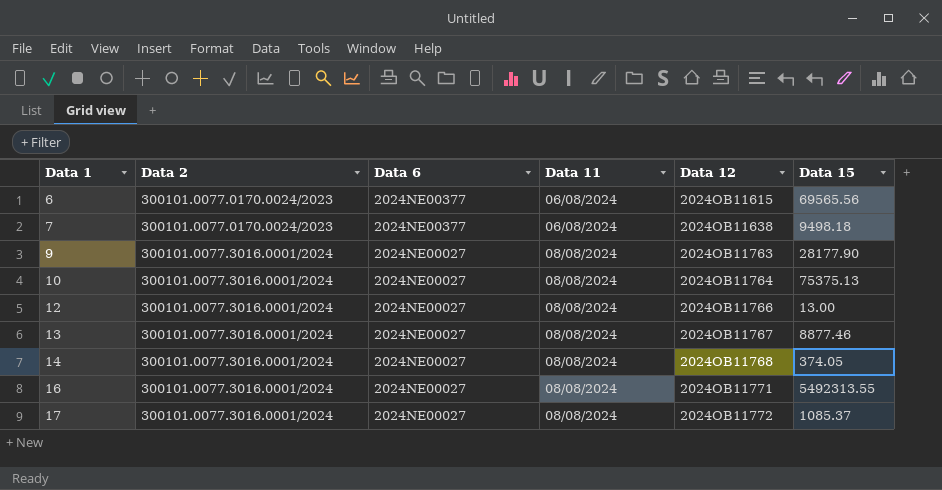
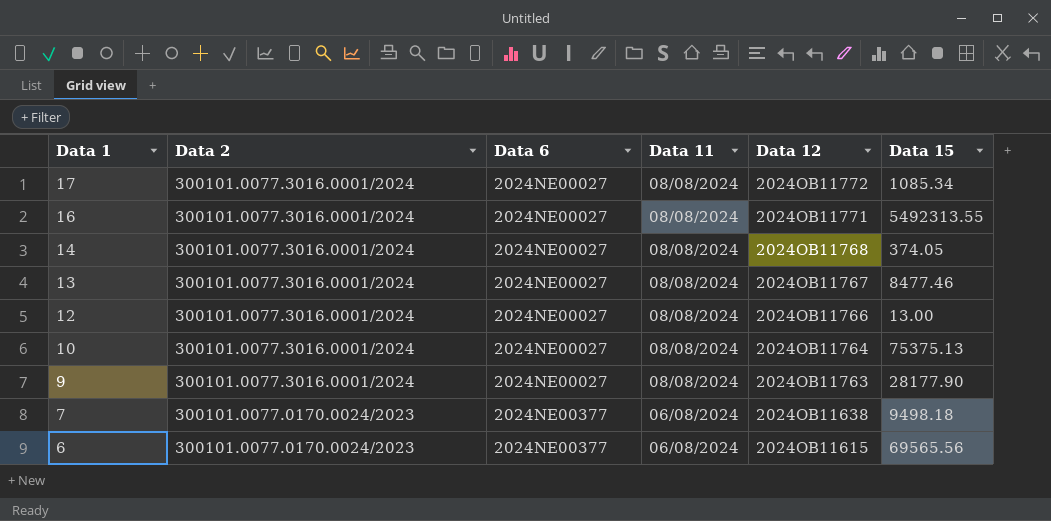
row order: Data 1 ascending -> Data 1 descending
17 | Data 15: 1085.37 -> 1085.34
13 | Data 15: 8877.46 -> 8477.46

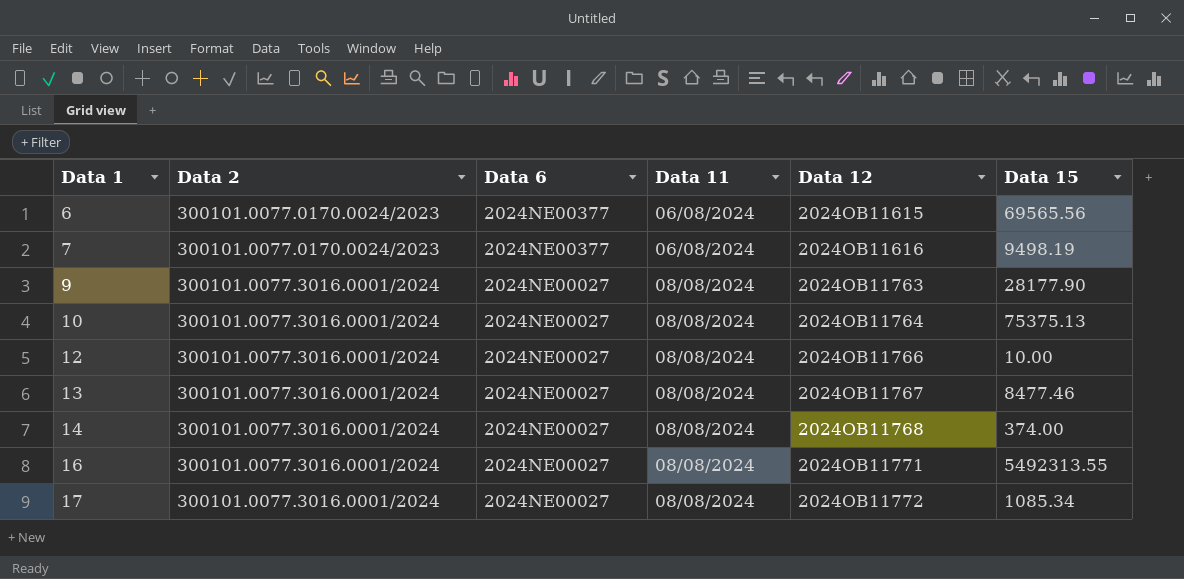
row order: Data 1 descending -> Data 1 ascending
7 | Data 12: 2024OB11638 -> 2024OB11616
7 | Data 15: 9498.18 -> 9498.19
12 | Data 15: 13.00 -> 10.00
14 | Data 15: 374.05 -> 374.00

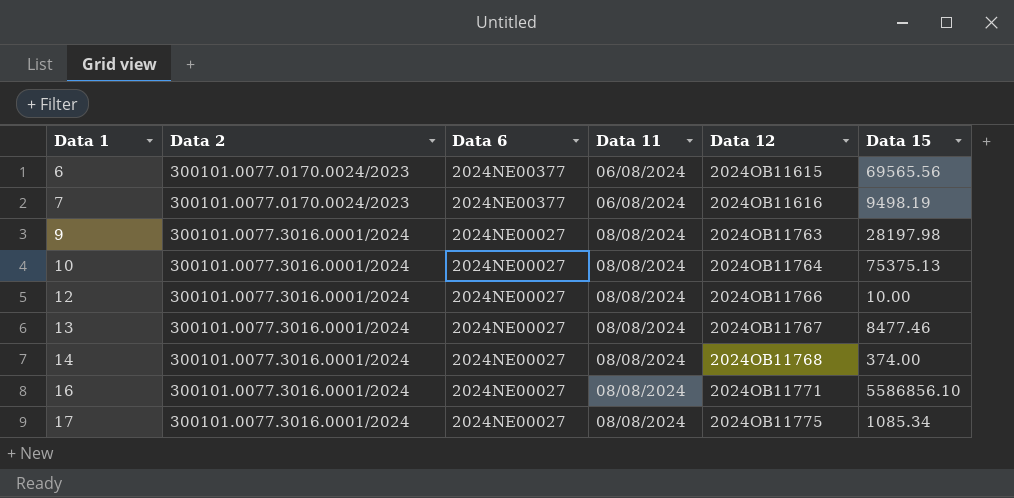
9 | Data 15: 28177.90 -> 28197.98
16 | Data 15: 5492313.55 -> 5586856.10
17 | Data 12: 2024OB11772 -> 2024OB11775

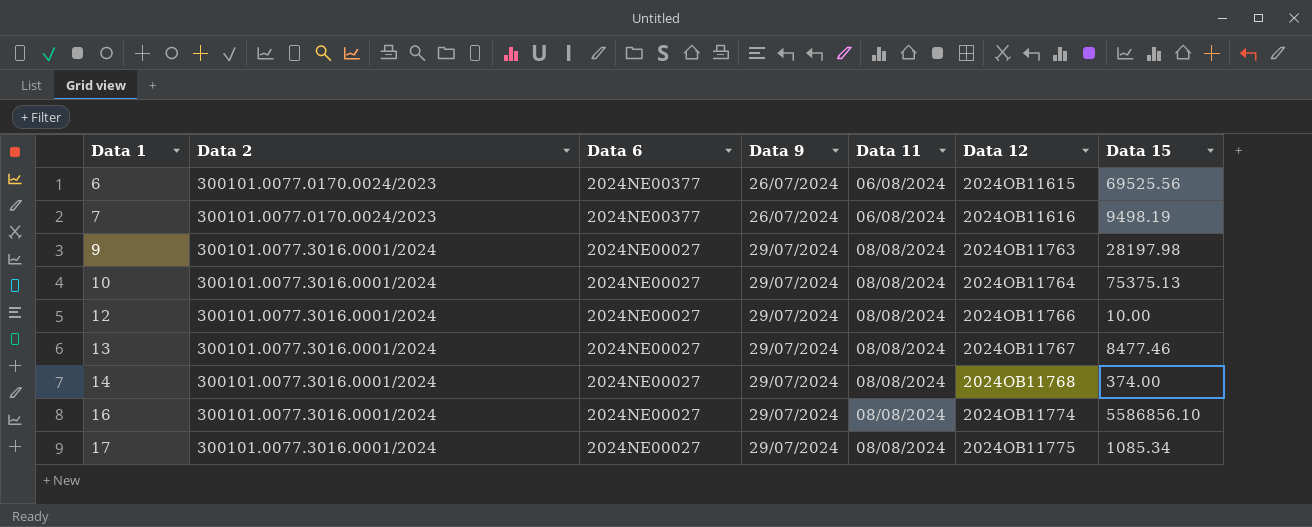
column Data 9 | position: none -> 4
6 | Data 15: 69565.56 -> 69525.56
16 | Data 12: 2024OB11771 -> 2024OB11774

